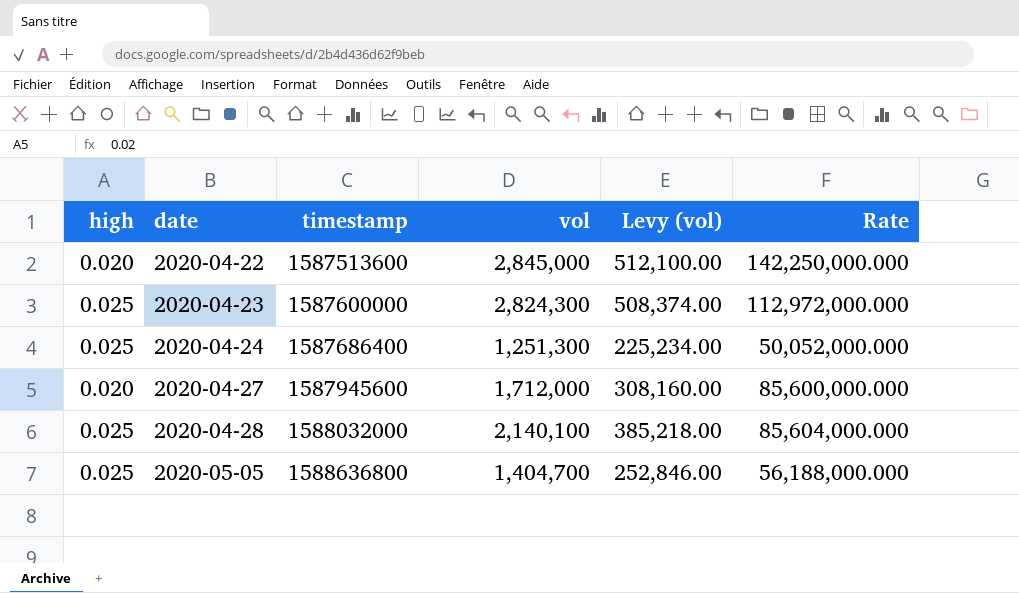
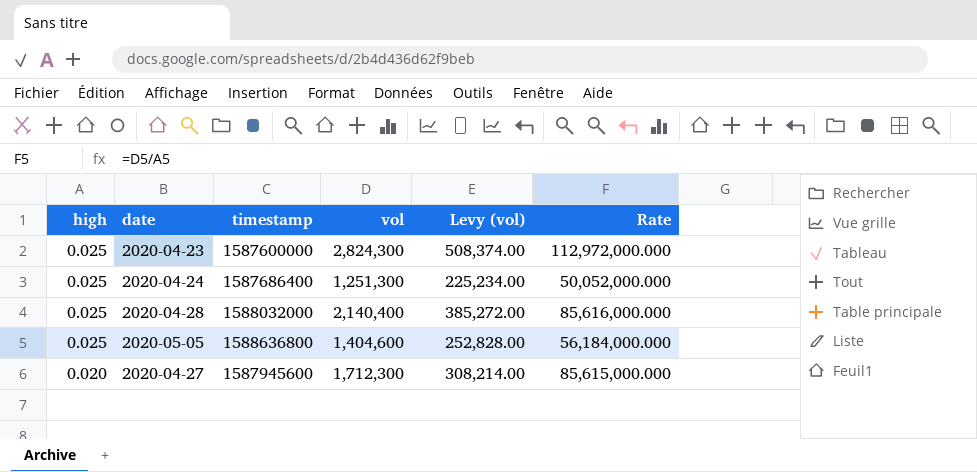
row order: date ascending -> high descending
row 2020-04-22: 0.020 | 1587513600 | 2,845,000 | 512,100.00 | 142,250,000.000 -> none
2020-04-28 | vol: 2,140,100 -> 2,140,400
2020-04-28 | Levy (vol): 385,218.00 -> 385,272.00
2020-04-28 | Rate: 85,604,000.000 -> 85,616,000.000
2020-05-05 | vol: 1,404,700 -> 1,404,600
2020-05-05 | Levy (vol): 252,846.00 -> 252,828.00
2020-05-05 | Rate: 56,188,000.000 -> 56,184,000.000
2020-04-27 | vol: 1,712,000 -> 1,712,300
2020-04-27 | Levy (vol): 308,160.00 -> 308,214.00
2020-04-27 | Rate: 85,600,000.000 -> 85,615,000.000

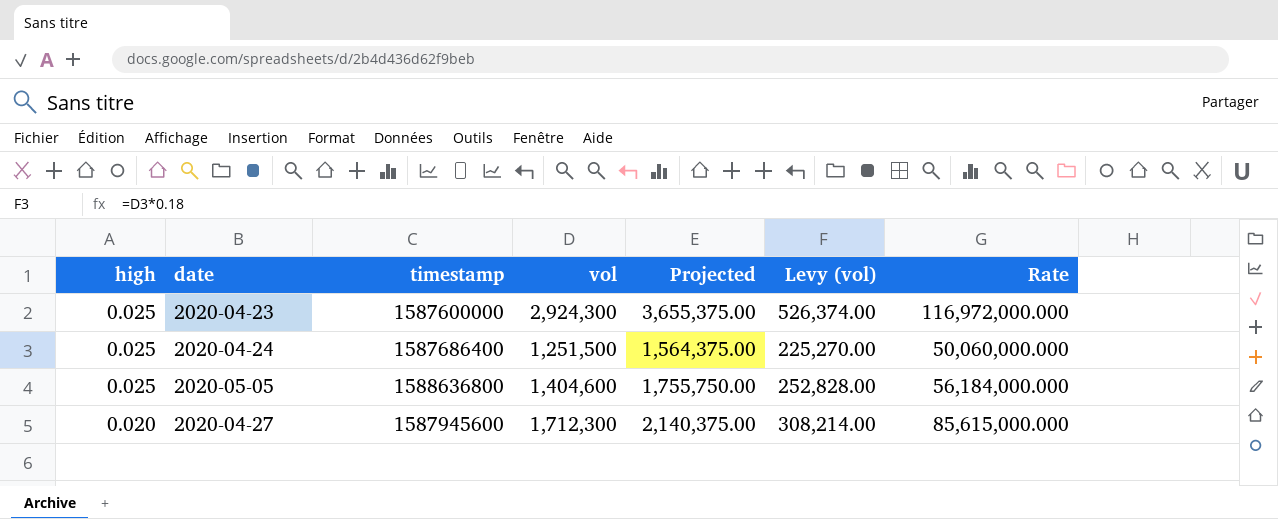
column Projected | formula: none -> [vol] * 1.25
row 2020-04-28: 0.025 | 1588032000 | 2,140,400 | 385,272.00 | 85,616,000.000 -> none
2020-04-23 | vol: 2,824,300 -> 2,924,300
2020-04-23 | Levy (vol): 508,374.00 -> 526,374.00
2020-04-23 | Rate: 112,972,000.000 -> 116,972,000.000
2020-04-24 | vol: 1,251,300 -> 1,251,500
2020-04-24 | Levy (vol): 225,234.00 -> 225,270.00
2020-04-24 | Rate: 50,052,000.000 -> 50,060,000.000

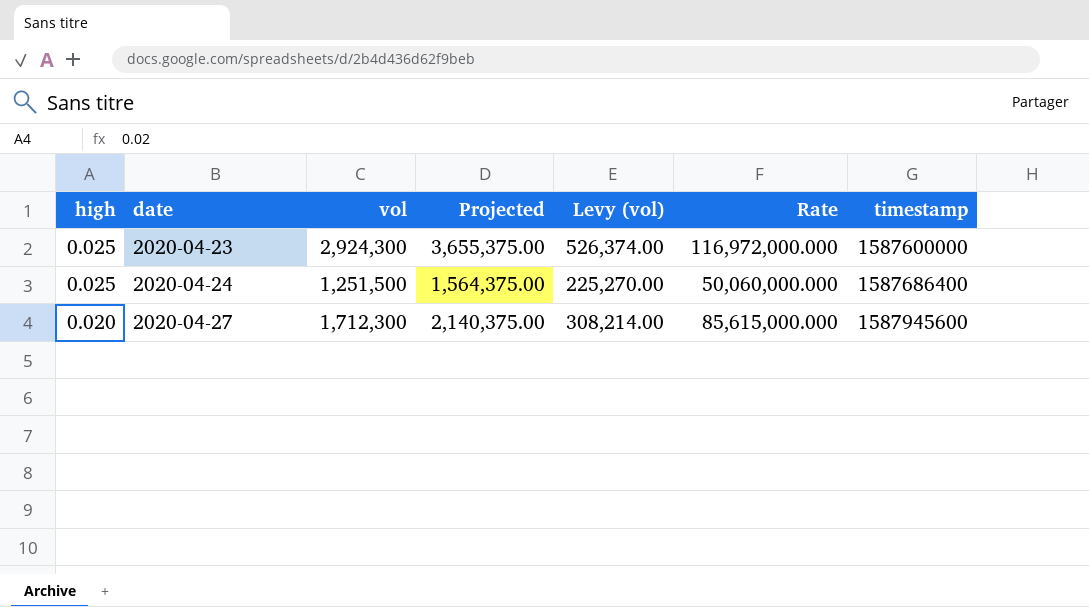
column timestamp | position: 3 -> 7
row 2020-05-05: 0.025 | 1588636800 | 1,404,600 | 1,755,750.00 | 252,828.00 | 56,184,000.000 -> none

